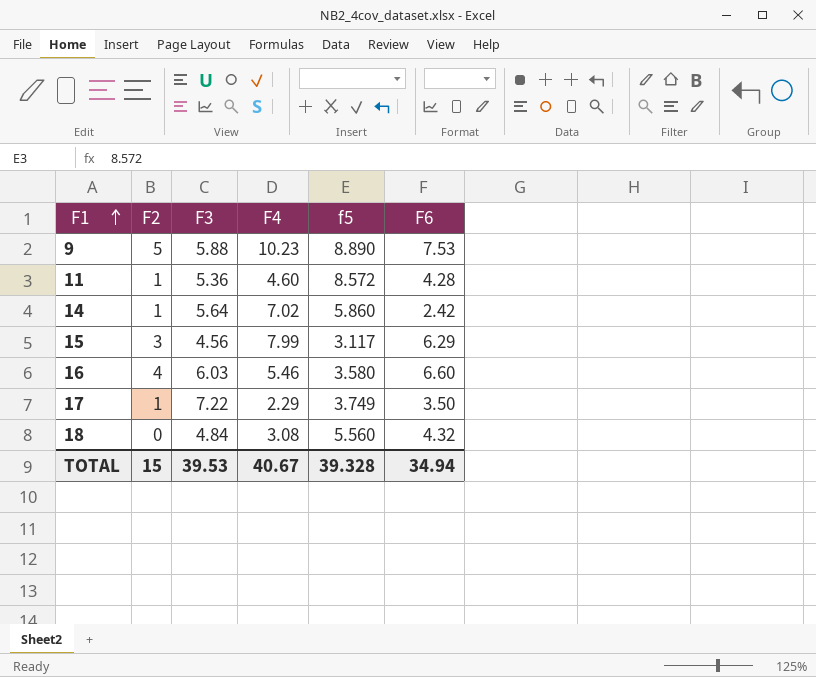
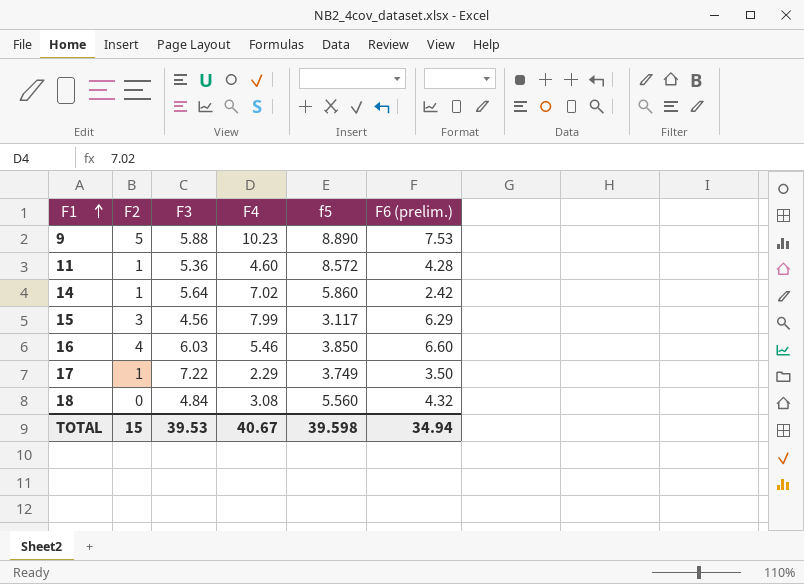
column name: F6 -> F6 (prelim.)
16 | f5: 3.580 -> 3.850
TOTAL | f5: 39.328 -> 39.598

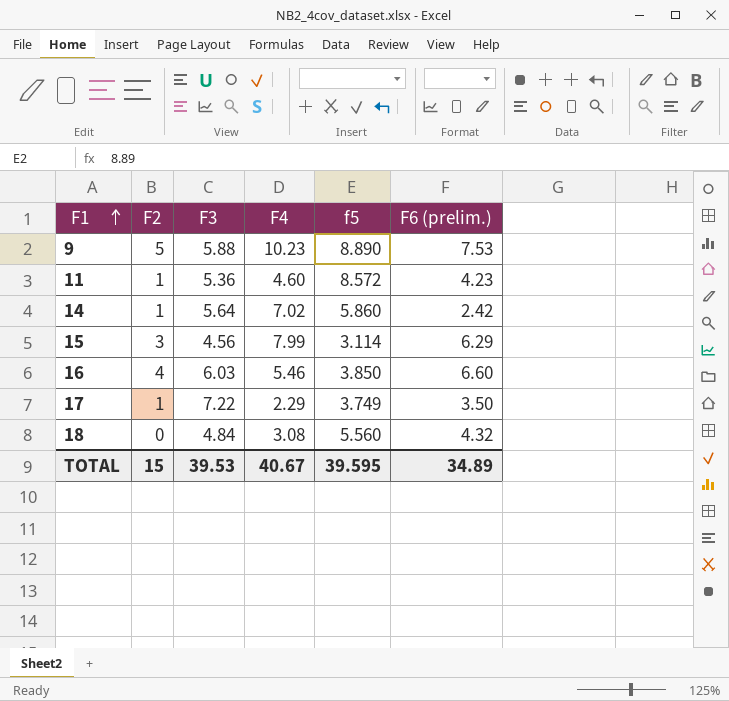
11 | F6 (prelim.): 4.28 -> 4.23
15 | f5: 3.117 -> 3.114
TOTAL | f5: 39.598 -> 39.595
TOTAL | F6 (prelim.): 34.94 -> 34.89

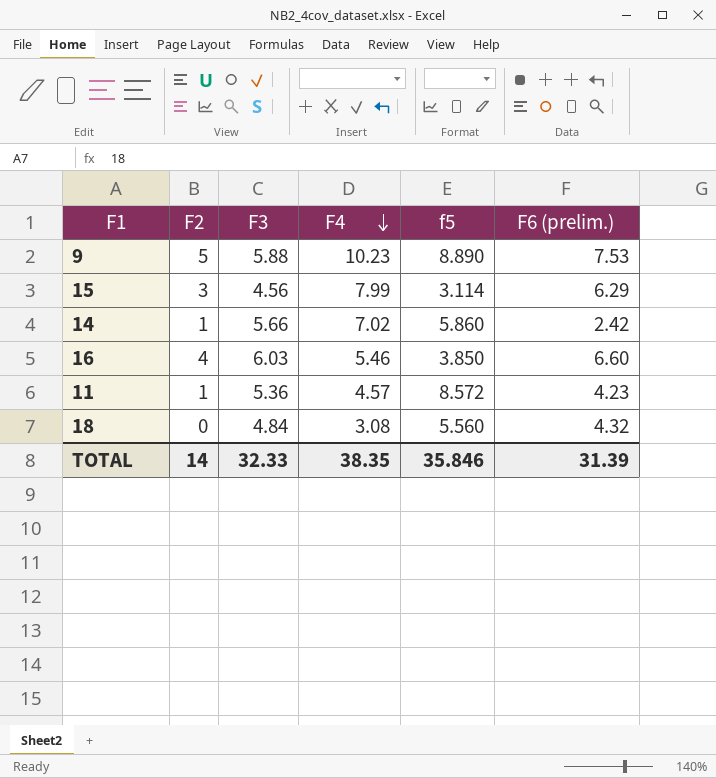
row order: F1 ascending -> F4 descending
row 17: 1 | 7.22 | 2.29 | 3.749 | 3.50 -> none
14 | F3: 5.64 -> 5.66
11 | F4: 4.60 -> 4.57
TOTAL | F2: 15 -> 14
TOTAL | F3: 39.53 -> 32.33
TOTAL | F4: 40.67 -> 38.35
TOTAL | f5: 39.595 -> 35.846
TOTAL | F6 (prelim.): 34.89 -> 31.39

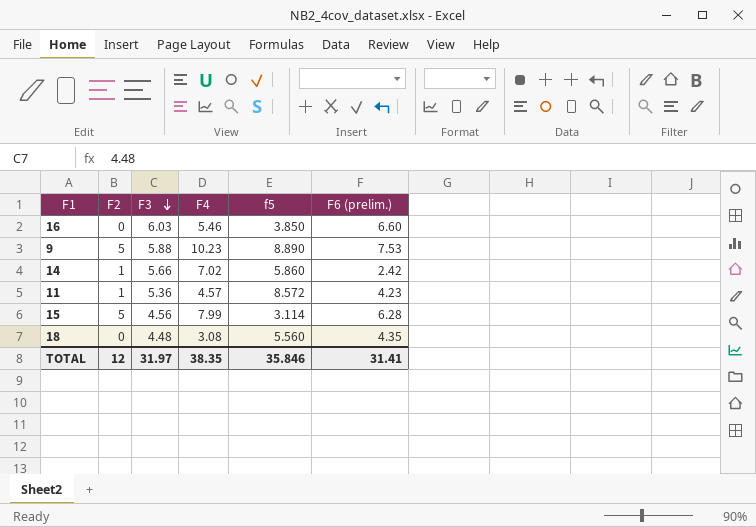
row order: F4 descending -> F3 descending
16 | F2: 4 -> 0
15 | F2: 3 -> 5
15 | F6 (prelim.): 6.29 -> 6.28
18 | F3: 4.84 -> 4.48
18 | F6 (prelim.): 4.32 -> 4.35
TOTAL | F2: 14 -> 12
TOTAL | F3: 32.33 -> 31.97
TOTAL | F6 (prelim.): 31.39 -> 31.41

